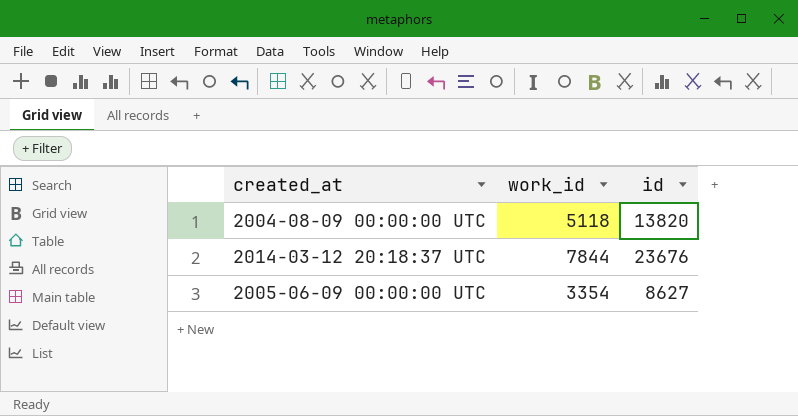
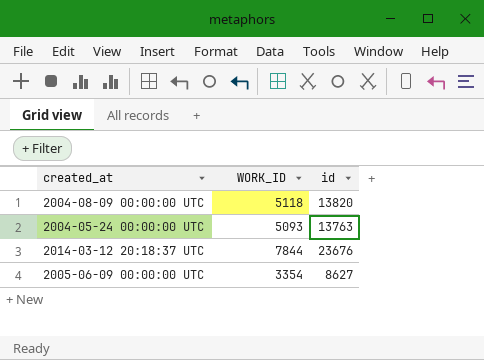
column name: work_id -> WORK_ID
row 2004-05-24 00:00:00 UTC: none -> 5093 | 13763

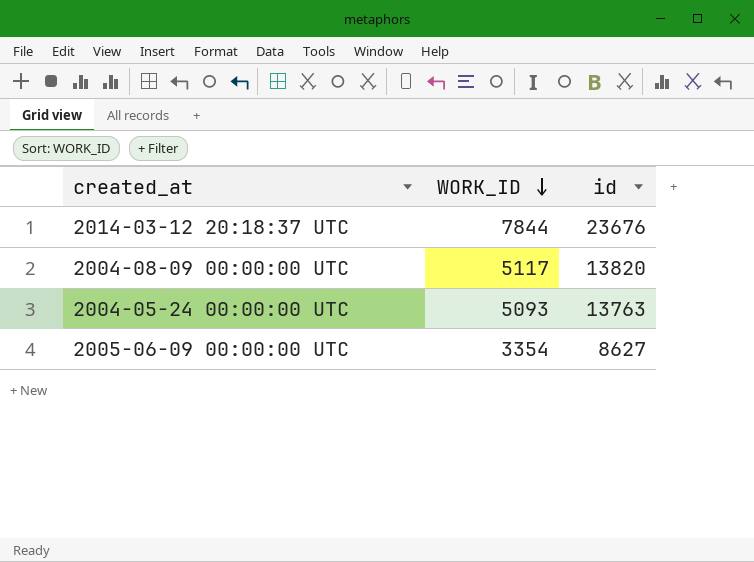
row order: none -> WORK_ID descending
2004-08-09 00:00:00 UTC | WORK_ID: 5118 -> 5117

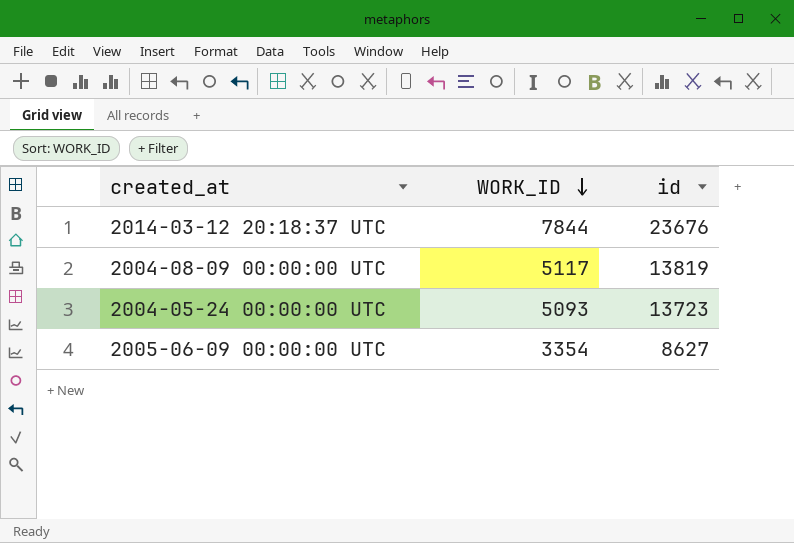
2004-08-09 00:00:00 UTC | id: 13820 -> 13819
2004-05-24 00:00:00 UTC | id: 13763 -> 13723

